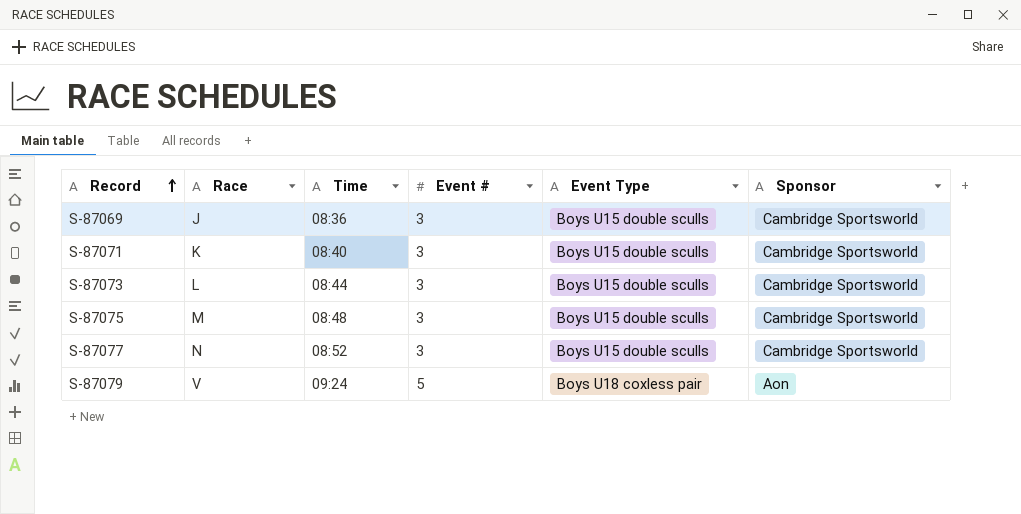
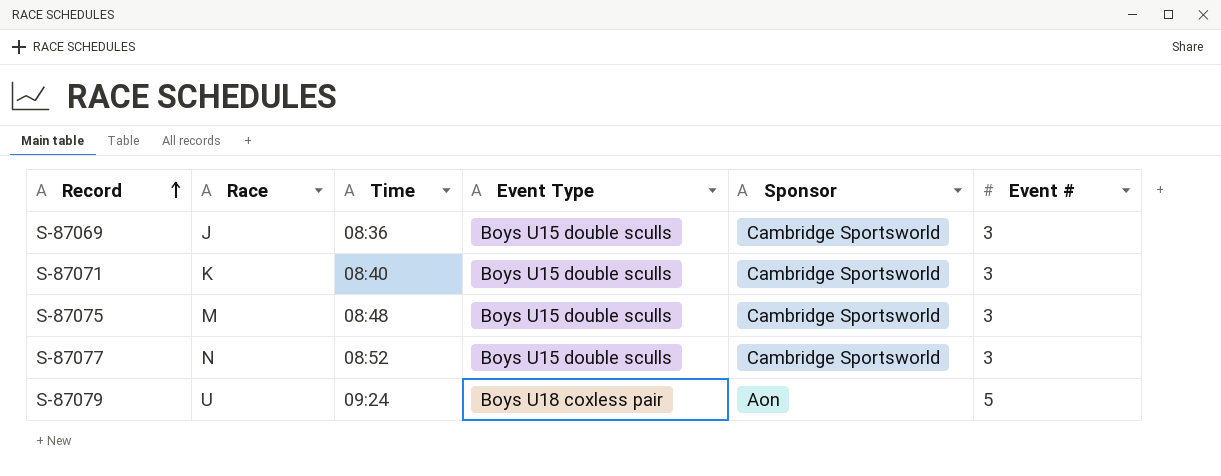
column Event # | position: 4 -> 6
row S-87073: L | 08:44 | 3 | Boys U15 double sculls | Cambridge Sportsworld -> none
S-87079 | Race: V -> U

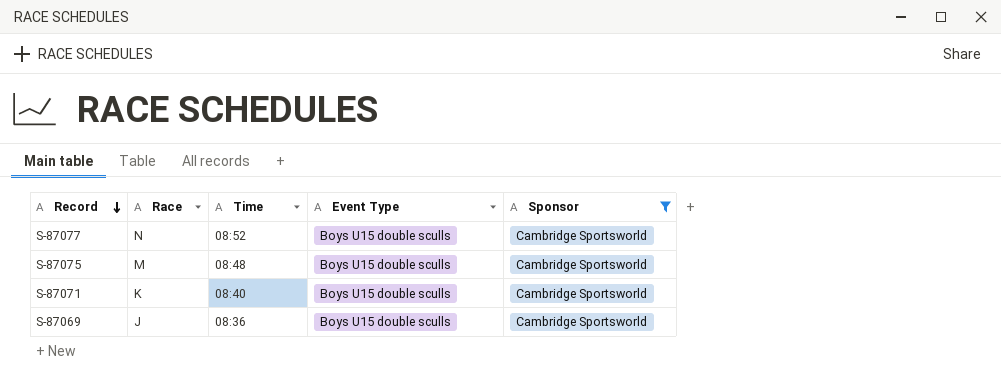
filter: none -> Sponsor = Cambridge Sportsworld
row order: Record ascending -> Record descending
column Event # | position: 6 -> none

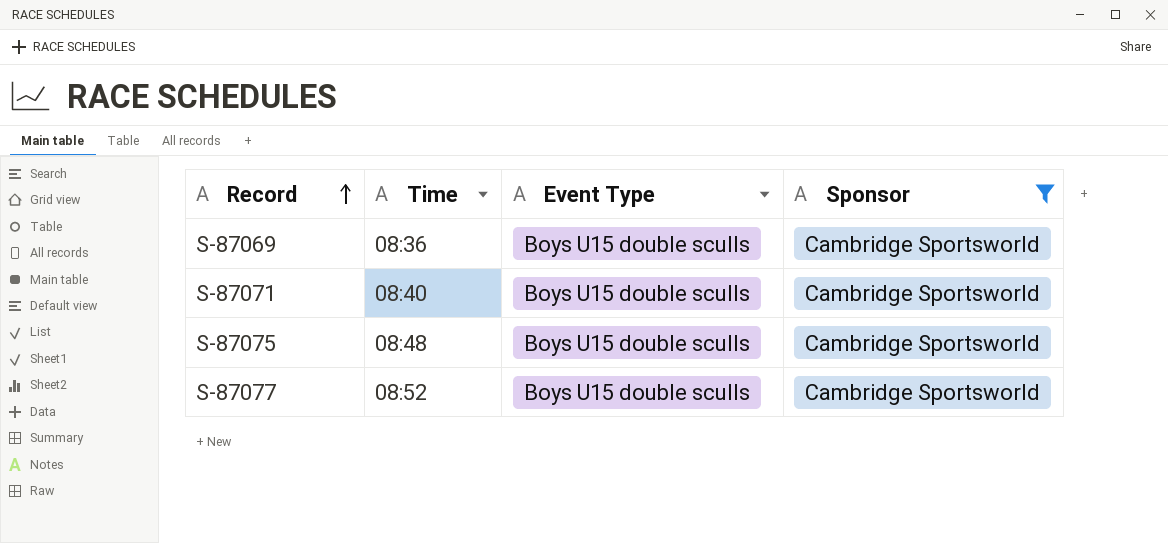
row order: Record descending -> Record ascending
column Race | position: 2 -> none

